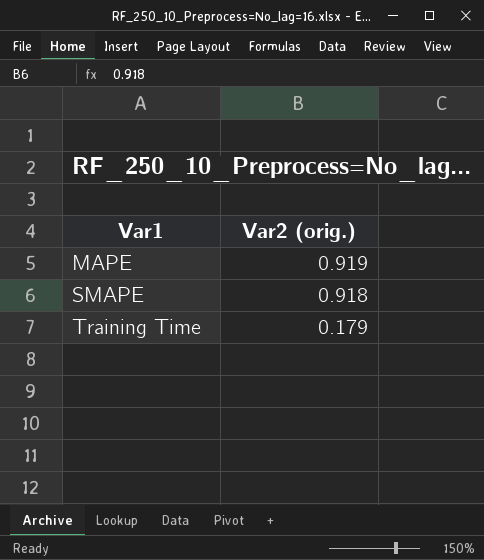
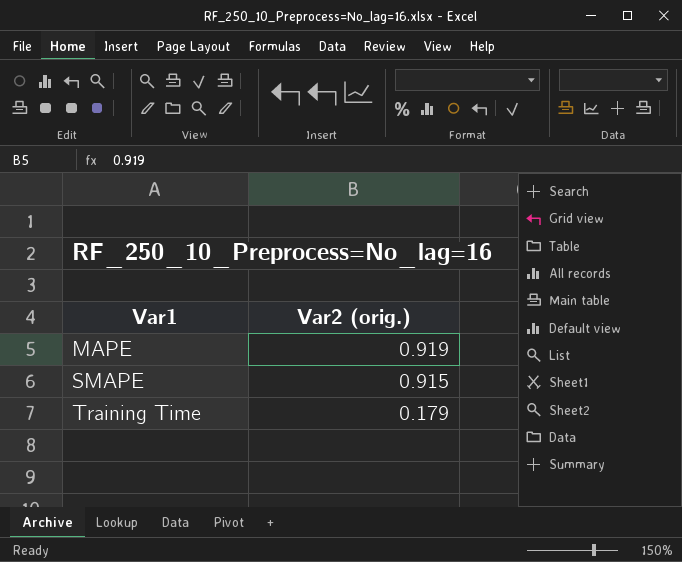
SMAPE | Var2 (orig.): 0.918 -> 0.915

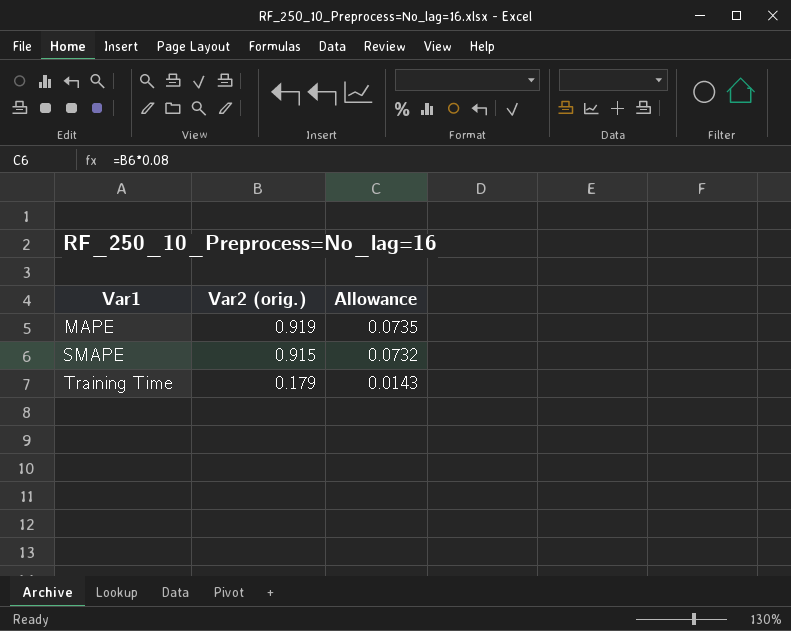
column Allowance | formula: none -> [Var2 (orig.)] * 0.08

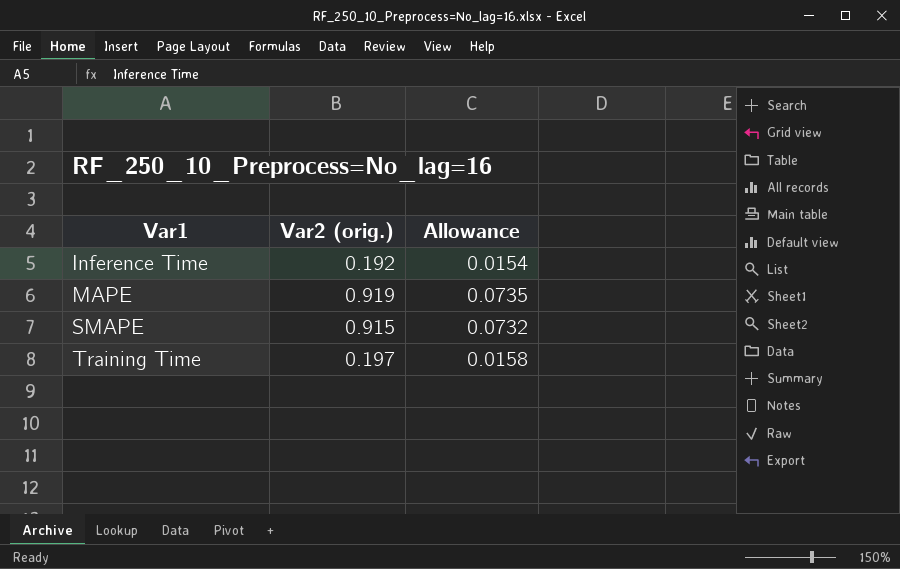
row Inference Time: none -> 0.192 | 0.0154
Training Time | Var2 (orig.): 0.179 -> 0.197
Training Time | Allowance: 0.0143 -> 0.0158

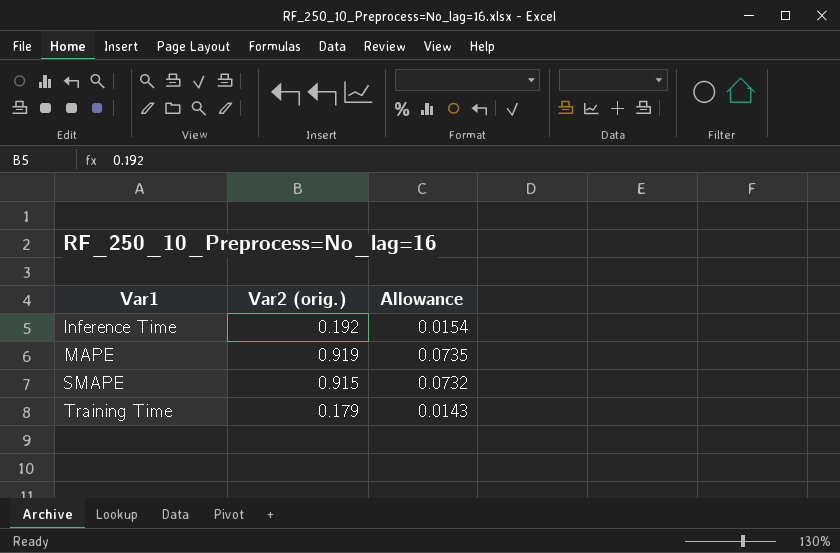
Training Time | Var2 (orig.): 0.197 -> 0.179
Training Time | Allowance: 0.0158 -> 0.0143

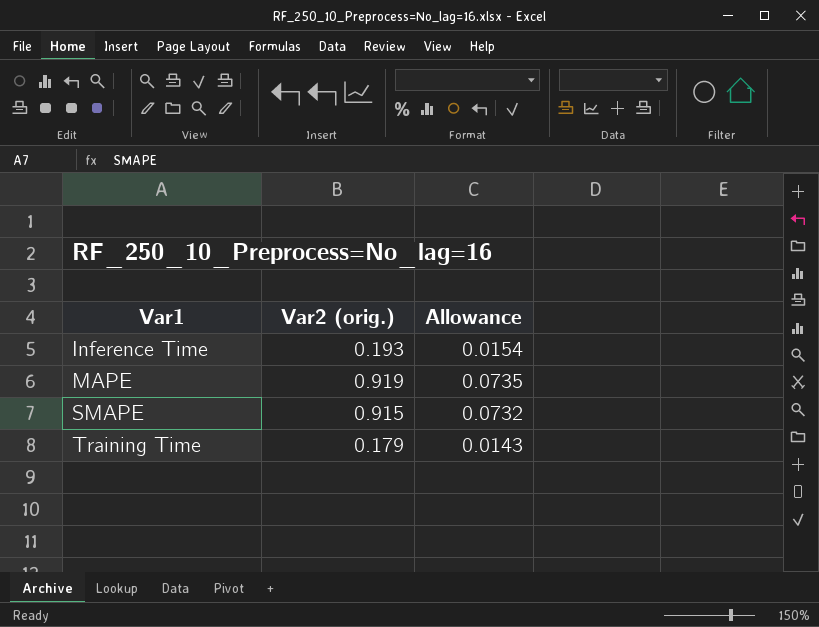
Inference Time | Var2 (orig.): 0.192 -> 0.193

